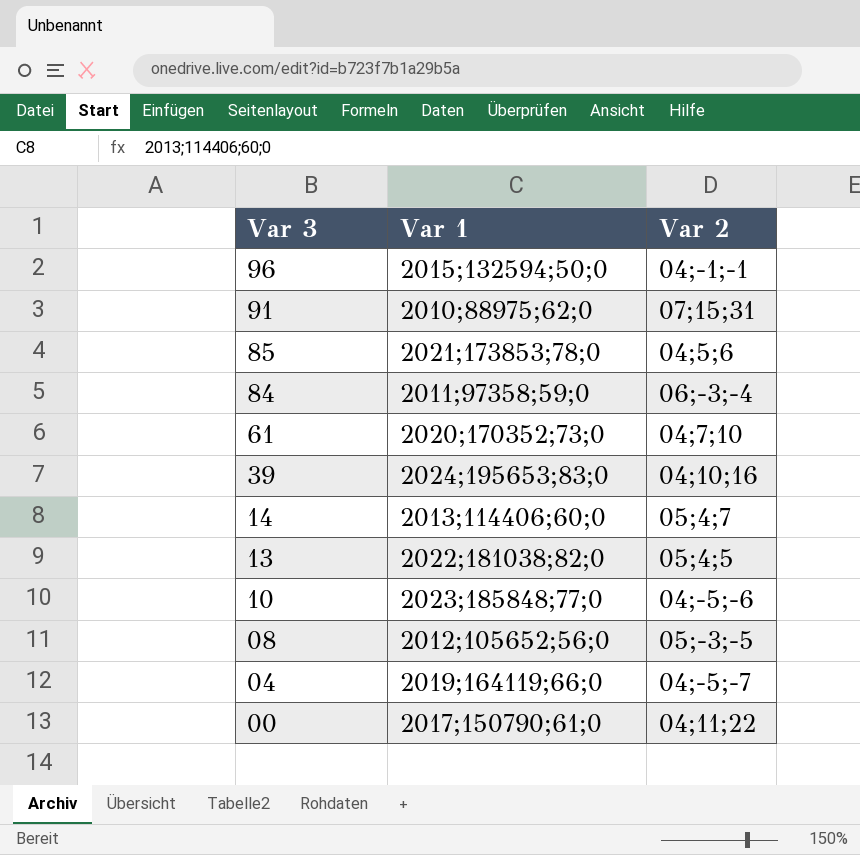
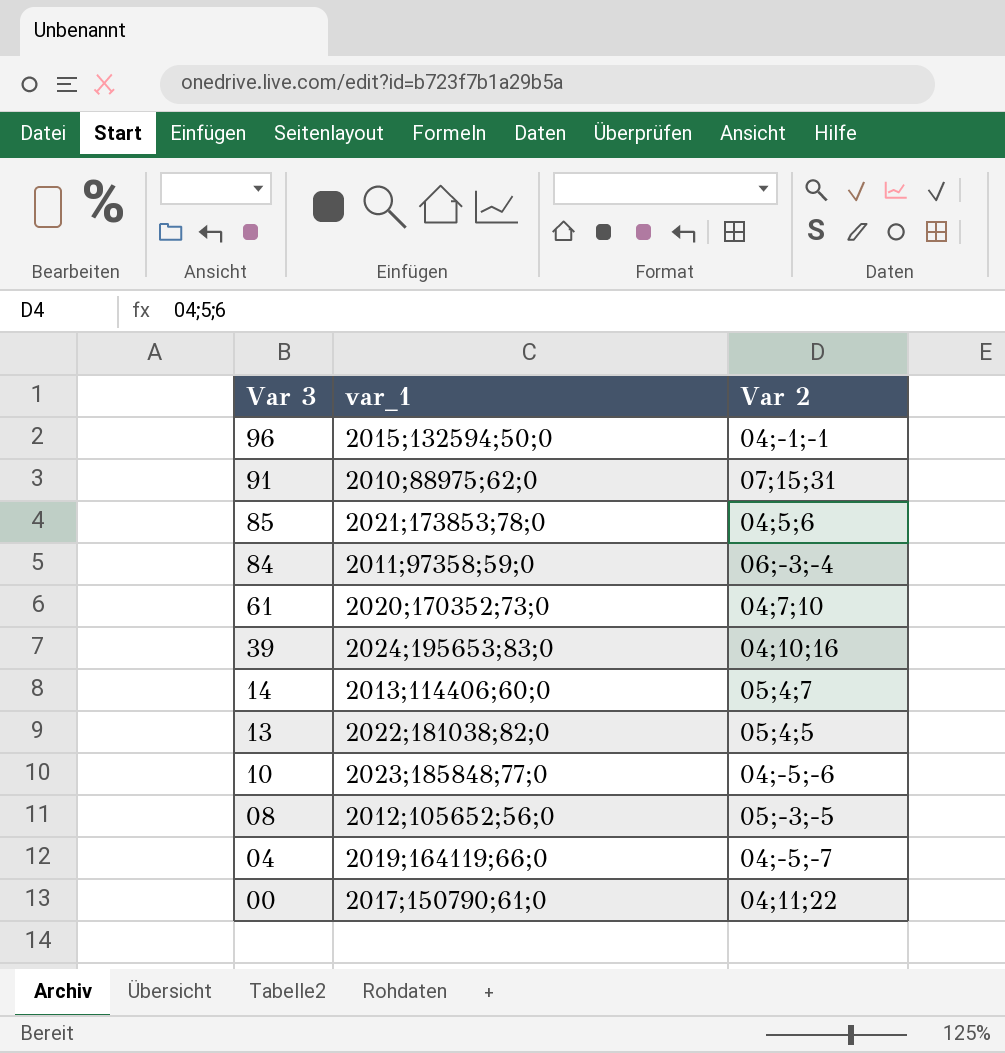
column name: Var 1 -> var_1

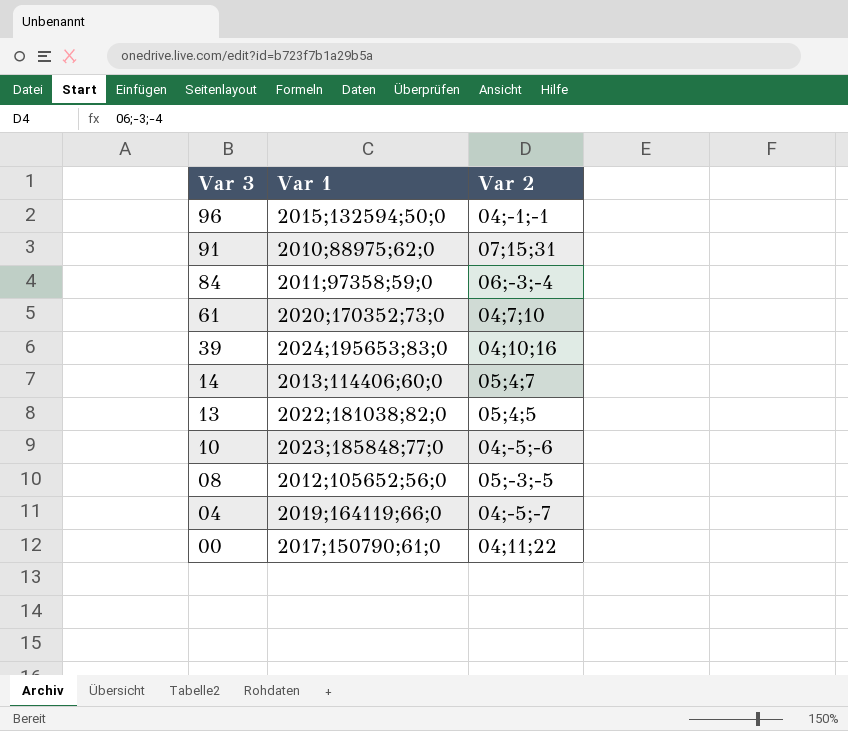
column name: var_1 -> Var 1
row 85: 2021;173853;78;0 | 04;5;6 -> none

